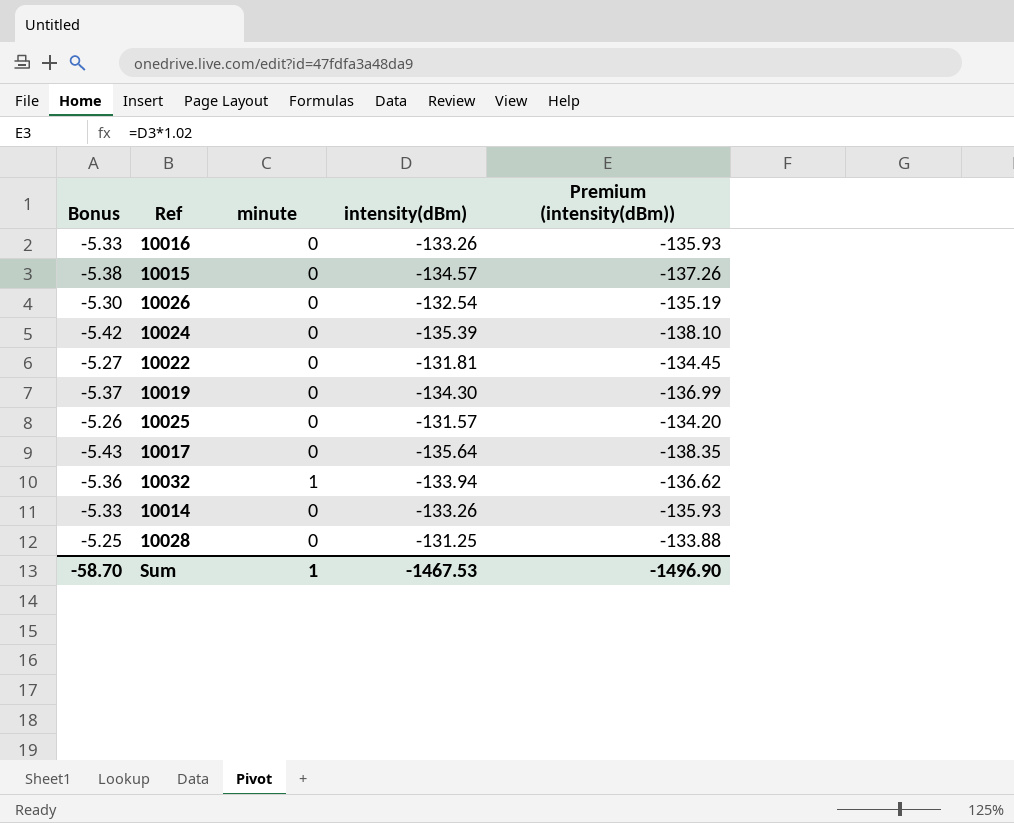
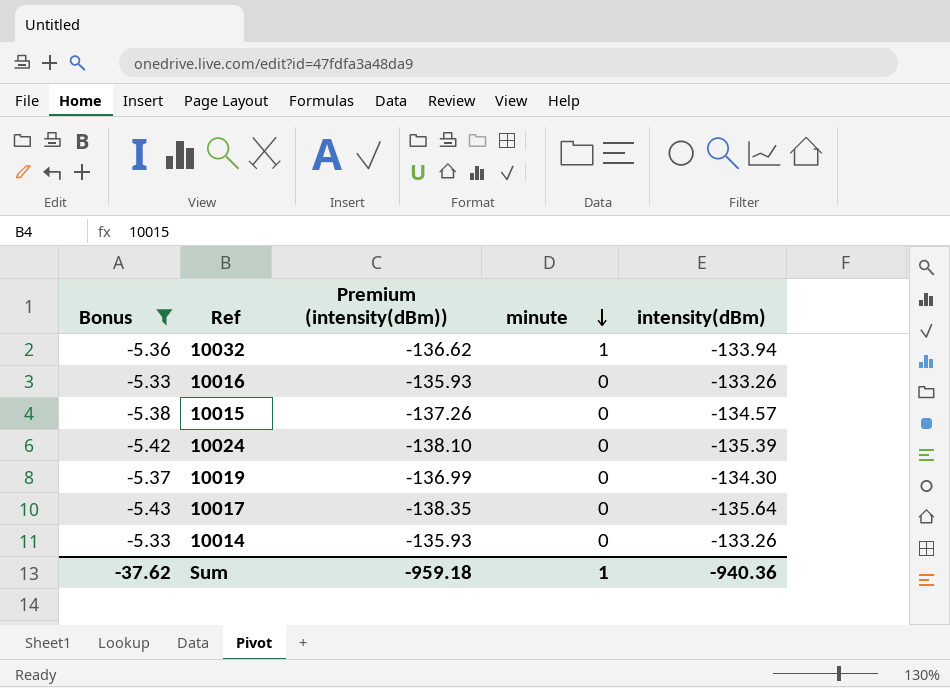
filter: none -> Bonus <= -5.33
row order: none -> minute descending
column Premium (intensity(dBm)) | position: 5 -> 3
Sum | Bonus: -58.70 -> -37.62
Sum | Premium (intensity(dBm)): -1496.90 -> -959.18
Sum | intensity(dBm): -1467.53 -> -940.36

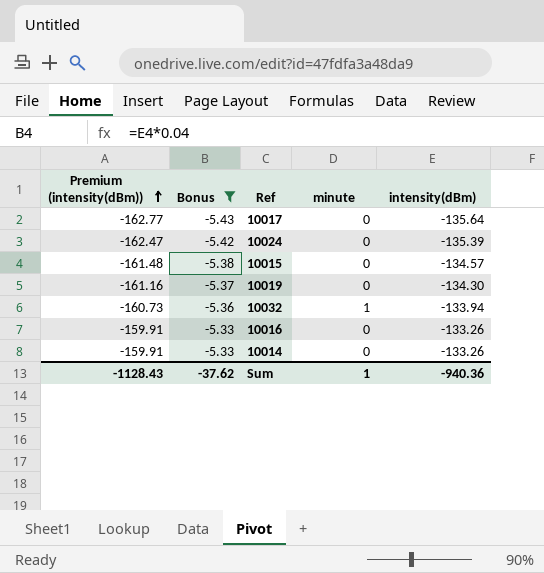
row order: minute descending -> Premium (intensity(dBm)) ascending
column Premium (intensity(dBm)) | formula: [intensity(dBm)] * 1.02 -> [intensity(dBm)] * 1.2
column Premium (intensity(dBm)) | position: 3 -> 1
Sum | Premium (intensity(dBm)): -959.18 -> -1128.43

